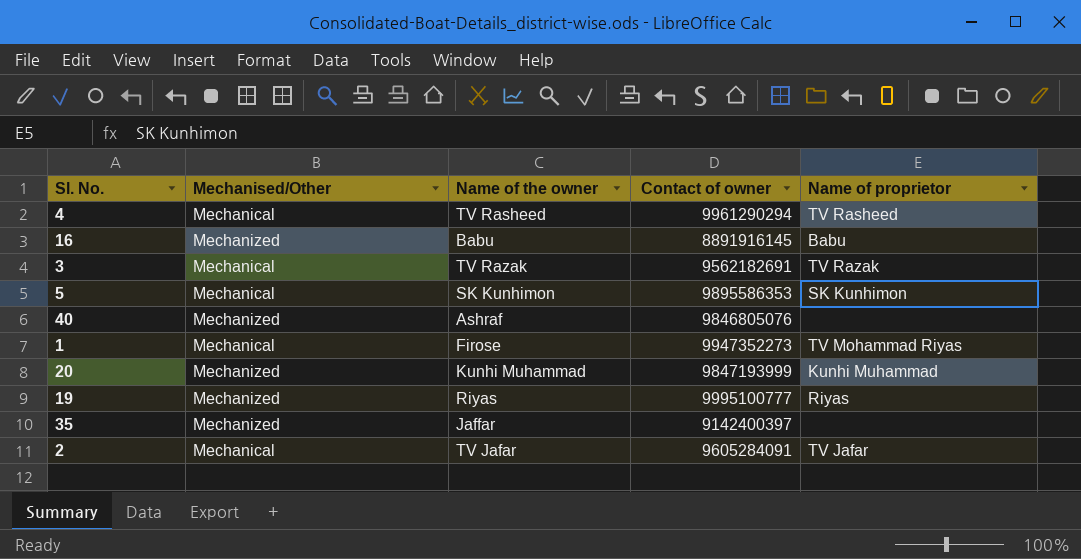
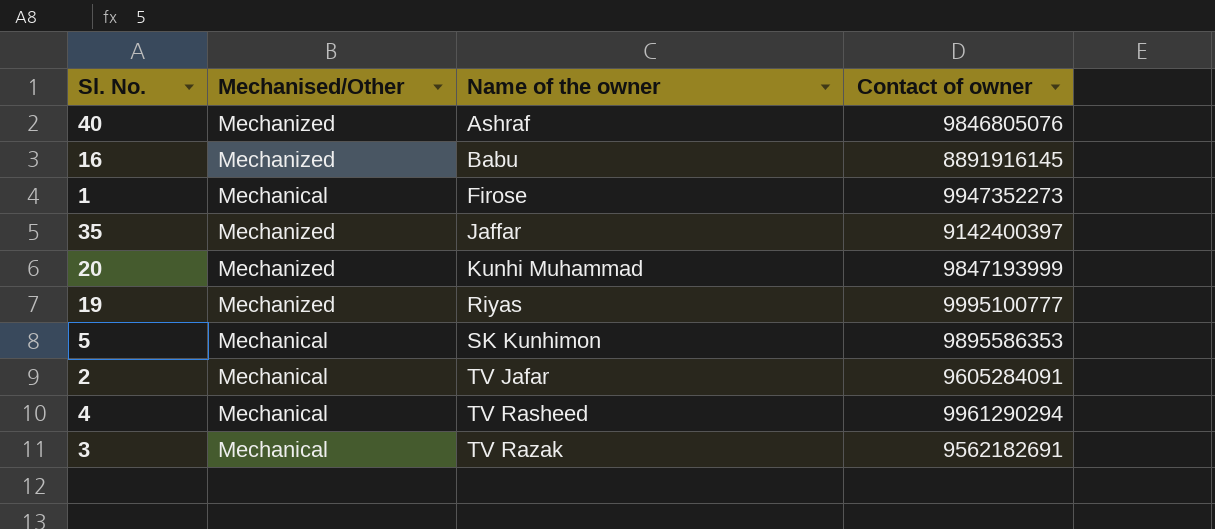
row order: none -> Name of the owner ascending
column Name of proprietor | position: 5 -> none

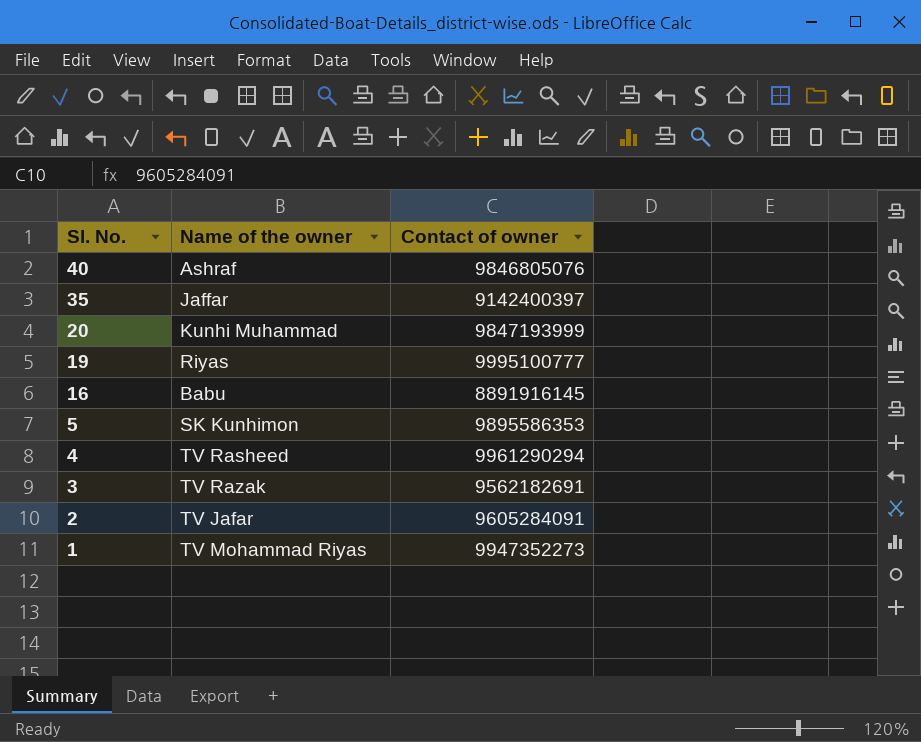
row order: Name of the owner ascending -> Sl. No. descending
column Mechanised/Other | position: 2 -> none
1 | Name of the owner: Firose -> TV Mohammad Riyas

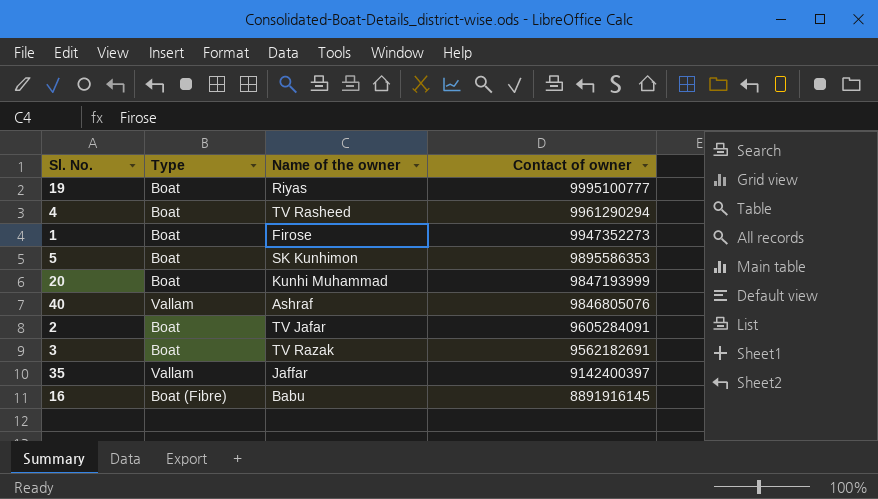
row order: Sl. No. descending -> Contact of owner descending
column Type | position: none -> 2
1 | Name of the owner: TV Mohammad Riyas -> Firose

